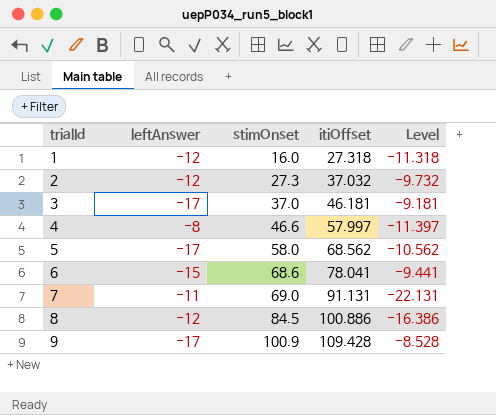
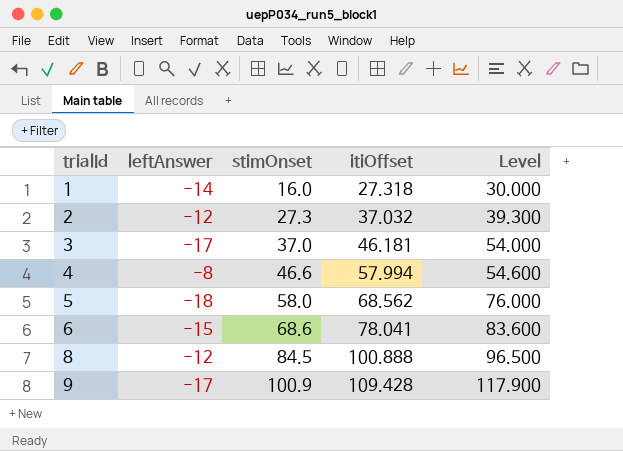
column Level | formula: [stimOnset] - [itiOffset] -> [stimOnset] - [leftAnswer]
row 7: -11 | 69.0 | 91.131 | -22.131 -> none
1 | leftAnswer: -12 -> -14
4 | itiOffset: 57.997 -> 57.994
5 | leftAnswer: -17 -> -18
8 | itiOffset: 100.886 -> 100.888

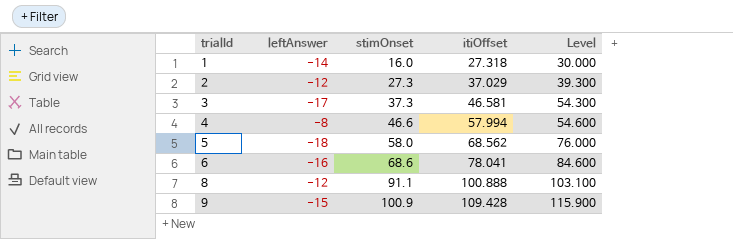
2 | itiOffset: 37.032 -> 37.029
3 | stimOnset: 37.0 -> 37.3
3 | itiOffset: 46.181 -> 46.581
3 | Level: 54.000 -> 54.300
6 | leftAnswer: -15 -> -16
6 | Level: 83.600 -> 84.600
8 | stimOnset: 84.5 -> 91.1
8 | Level: 96.500 -> 103.100
9 | leftAnswer: -17 -> -15
9 | Level: 117.900 -> 115.900

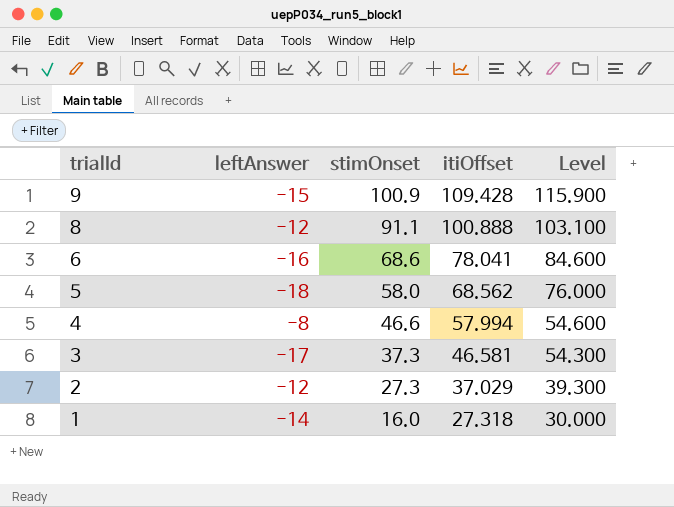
row order: trialId ascending -> trialId descending

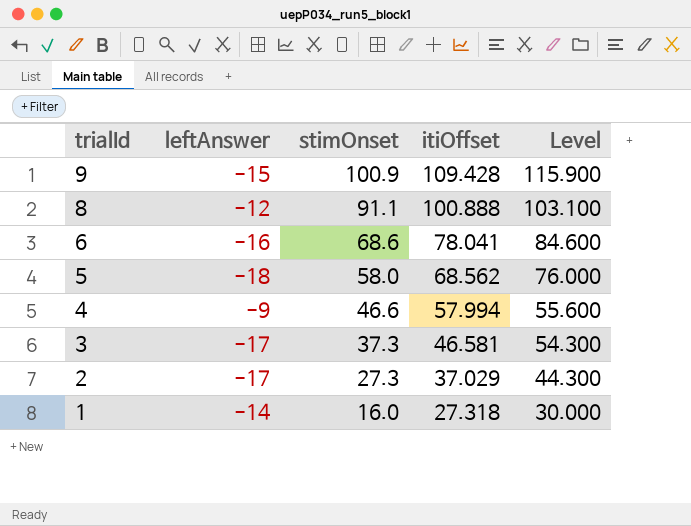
4 | leftAnswer: -8 -> -9
4 | Level: 54.600 -> 55.600
2 | leftAnswer: -12 -> -17
2 | Level: 39.300 -> 44.300

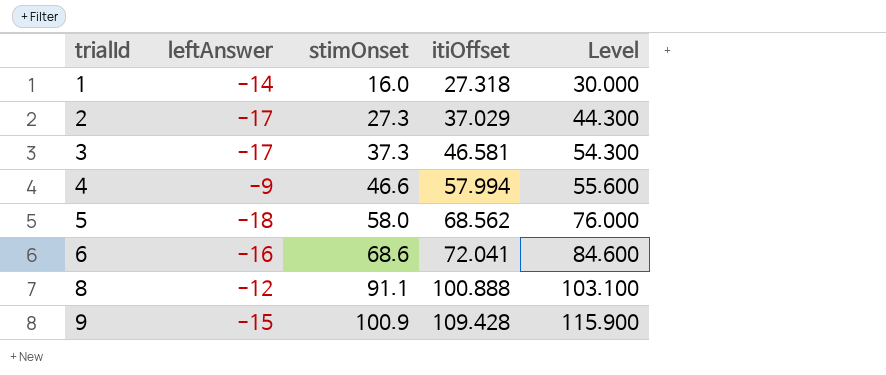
row order: trialId descending -> trialId ascending
6 | itiOffset: 78.041 -> 72.041

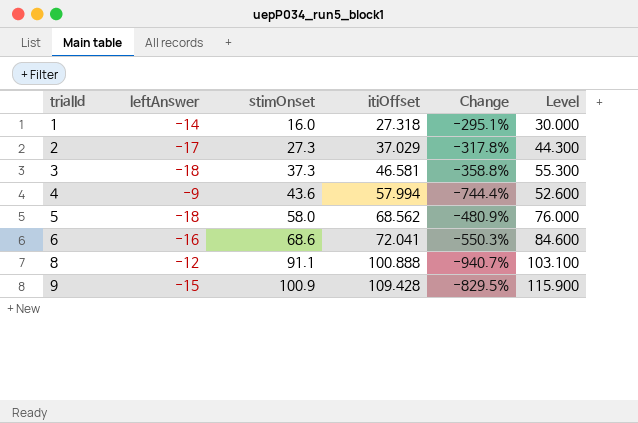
column Change | formula: none -> ([itiOffset] - [leftAnswer]) / [leftAnswer]
3 | leftAnswer: -17 -> -18
3 | Level: 54.300 -> 55.300
4 | stimOnset: 46.6 -> 43.6
4 | Level: 55.600 -> 52.600

